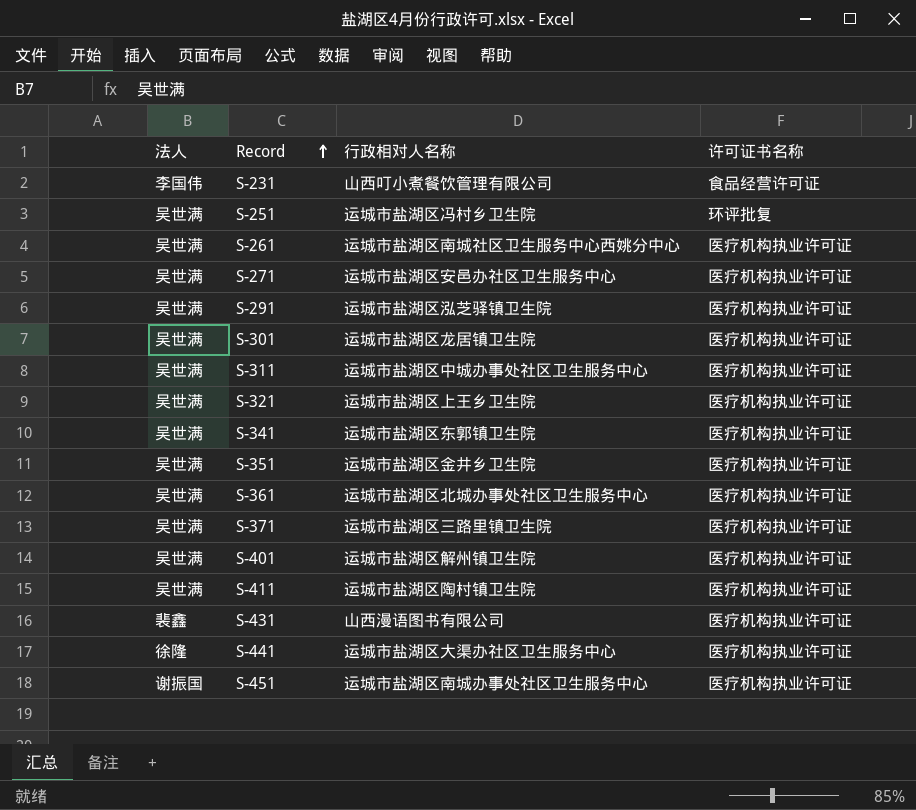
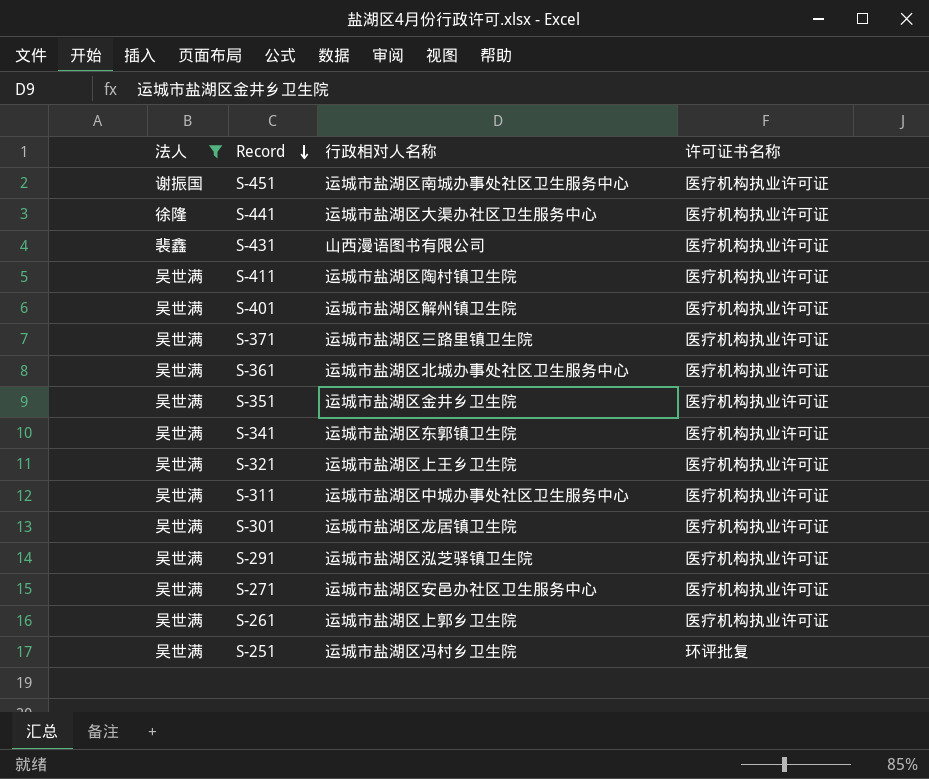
filter: none -> 法人 != 李国伟
row order: Record ascending -> Record descending
S-261 | 行政相对人名称: 运城市盐湖区南城社区卫生服务中心西姚分中心 -> 运城市盐湖区上郭乡卫生院

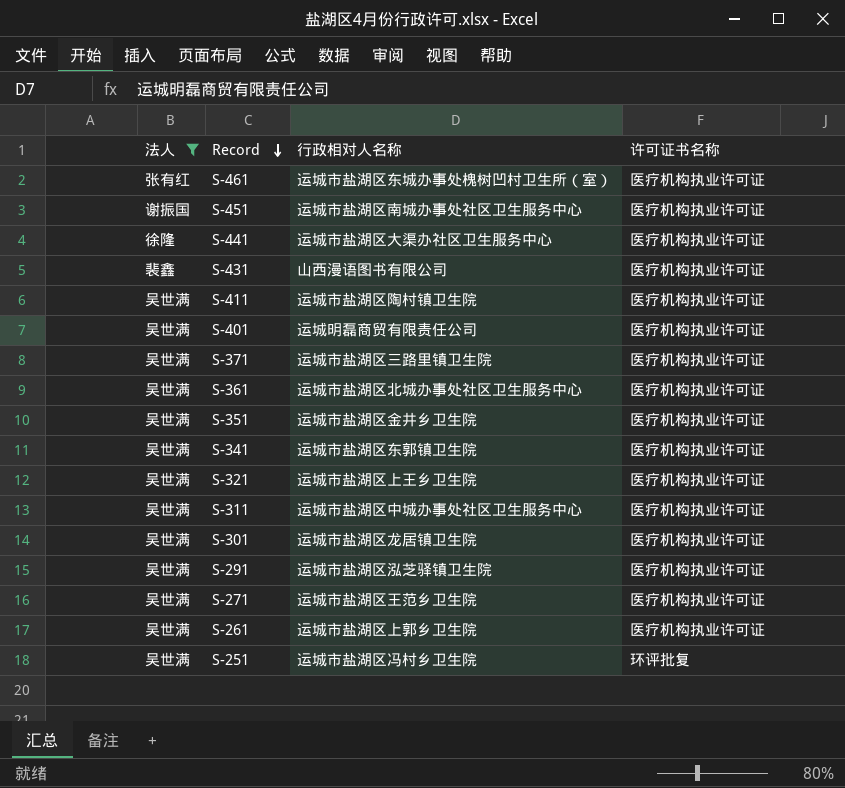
row S-461: none -> 张有红 | 运城市盐湖区东城办事处槐树凹村卫生所（室） | 医疗机构执业许可证
S-401 | 行政相对人名称: 运城市盐湖区解州镇卫生院 -> 运城明磊商贸有限责任公司
S-271 | 行政相对人名称: 运城市盐湖区安邑办社区卫生服务中心 -> 运城市盐湖区王范乡卫生院

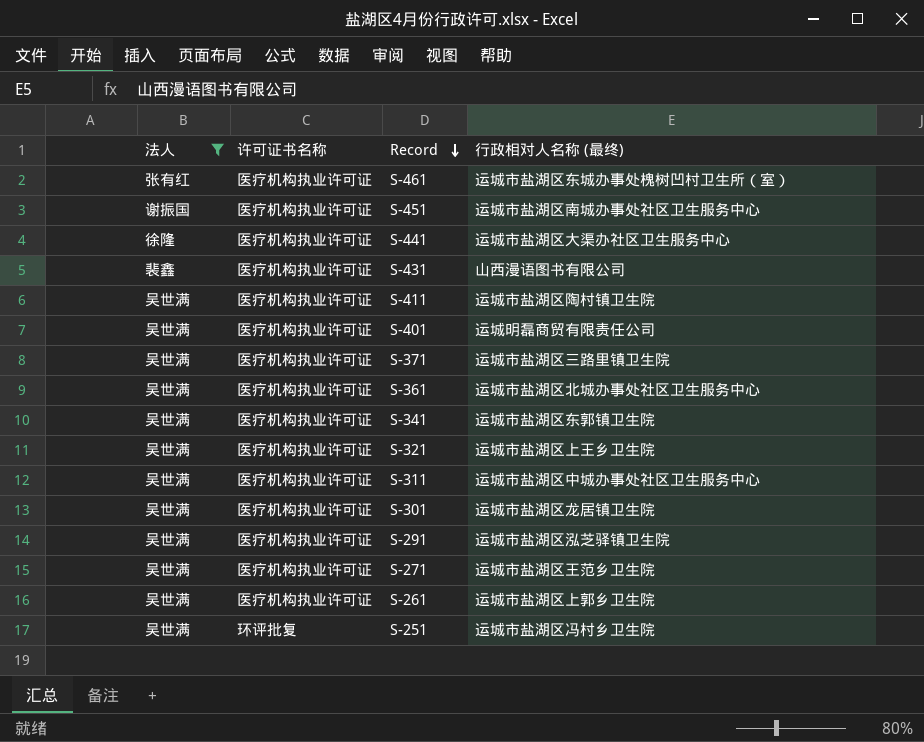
column 许可证书名称 | position: 4 -> 2
column name: 行政相对人名称 -> 行政相对人名称 (最终)
row S-351: 吴世满 | 运城市盐湖区金井乡卫生院 | 医疗机构执业许可证 -> none

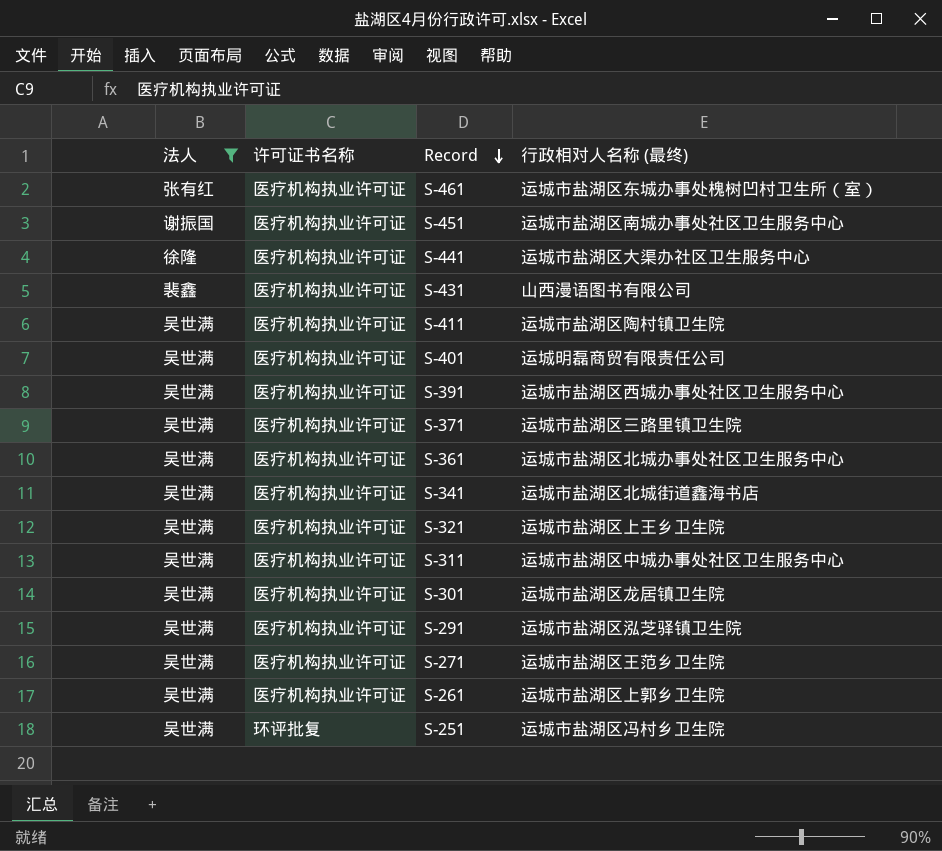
row S-391: none -> 吴世满 | 医疗机构执业许可证 | 运城市盐湖区西城办事处社区卫生服务中心
S-341 | 行政相对人名称 (最终): 运城市盐湖区东郭镇卫生院 -> 运城市盐湖区北城街道鑫海书店

